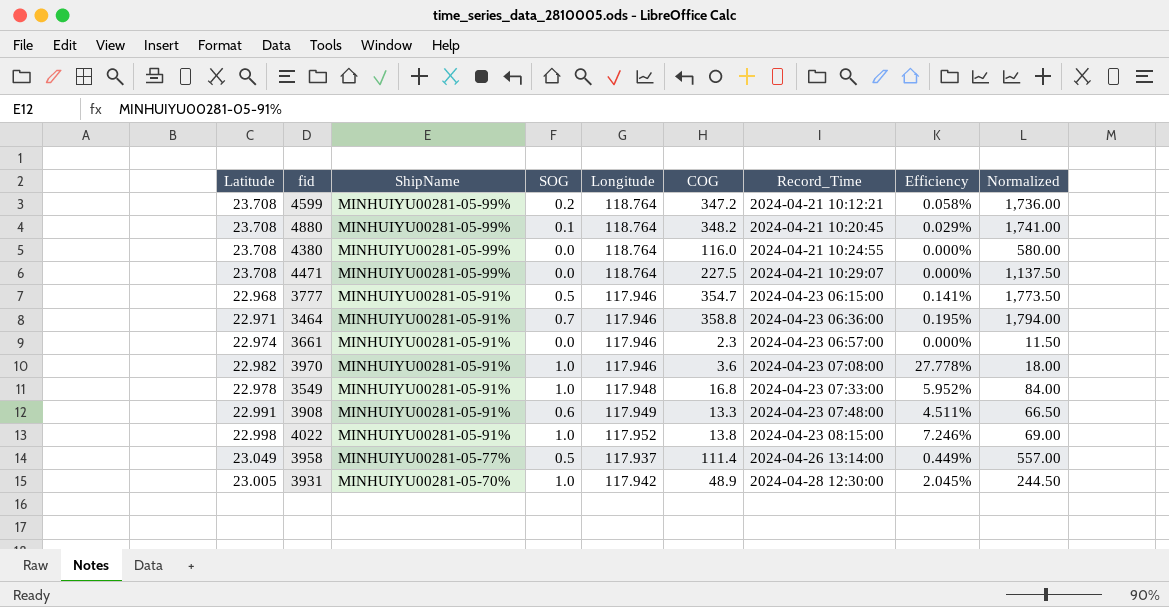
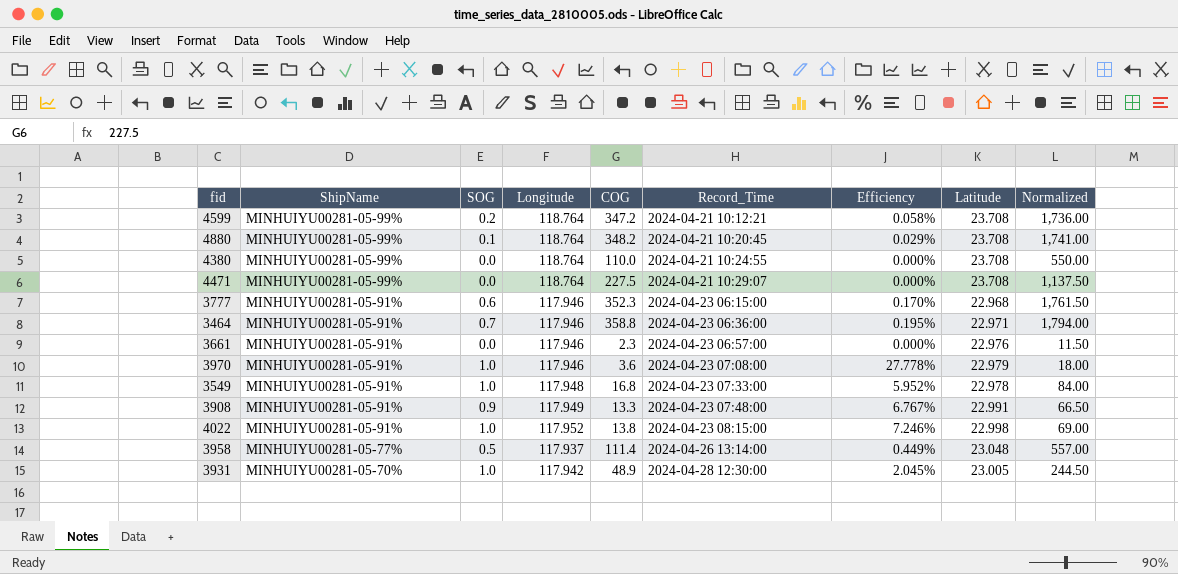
column Latitude | position: 1 -> 8
4380 | COG: 116.0 -> 110.0
4380 | Normalized: 580.00 -> 550.00
3777 | SOG: 0.5 -> 0.6
3777 | COG: 354.7 -> 352.3
3777 | Efficiency: 0.141% -> 0.170%
3777 | Normalized: 1,773.50 -> 1,761.50
3661 | Latitude: 22.974 -> 22.976
3970 | Latitude: 22.982 -> 22.979
3908 | SOG: 0.6 -> 0.9
3908 | Efficiency: 4.511% -> 6.767%
3958 | Latitude: 23.049 -> 23.048

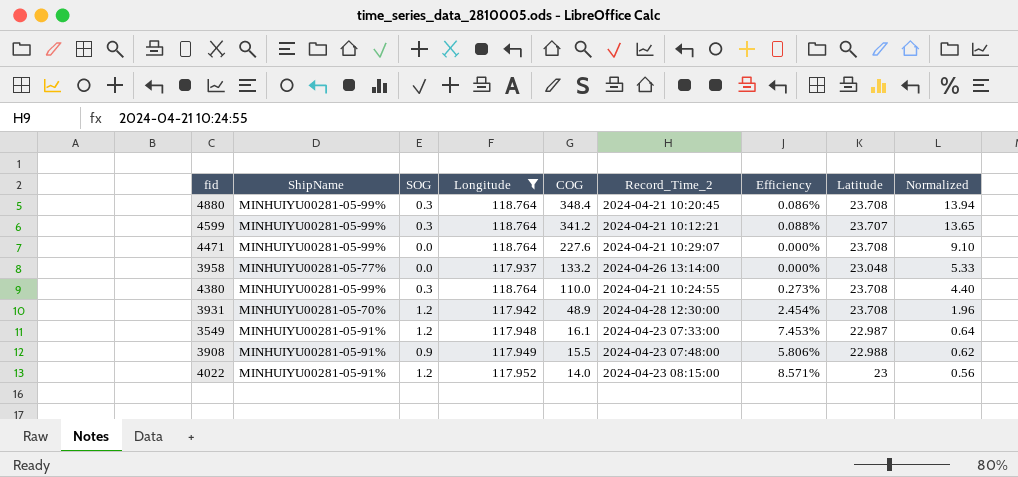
filter: none -> Longitude != 117.946
row order: ShipName descending -> COG descending
column name: Record_Time -> Record_Time_2
column Normalized | formula: [COG] * 5 -> [COG] * 0.04
4880 | SOG: 0.1 -> 0.3
4880 | COG: 348.2 -> 348.4
4880 | Efficiency: 0.029% -> 0.086%
4599 | SOG: 0.2 -> 0.3
4599 | COG: 347.2 -> 341.2
4599 | Efficiency: 0.058% -> 0.088%
4599 | Latitude: 23.708 -> 23.707
4471 | COG: 227.5 -> 227.6
3958 | SOG: 0.5 -> 0.0
3958 | COG: 111.4 -> 133.2
3958 | Efficiency: 0.449% -> 0.000%
4380 | SOG: 0.0 -> 0.3
4380 | Efficiency: 0.000% -> 0.273%
3931 | SOG: 1.0 -> 1.2
3931 | Efficiency: 2.045% -> 2.454%
3931 | Latitude: 23.005 -> 23.708
3549 | SOG: 1.0 -> 1.2
3549 | COG: 16.8 -> 16.1
3549 | Efficiency: 5.952% -> 7.453%
3549 | Latitude: 22.978 -> 22.987
3908 | COG: 13.3 -> 15.5
3908 | Efficiency: 6.767% -> 5.806%
3908 | Latitude: 22.991 -> 22.988
4022 | SOG: 1.0 -> 1.2
4022 | COG: 13.8 -> 14.0
4022 | Efficiency: 7.246% -> 8.571%
4022 | Latitude: 22.998 -> 23

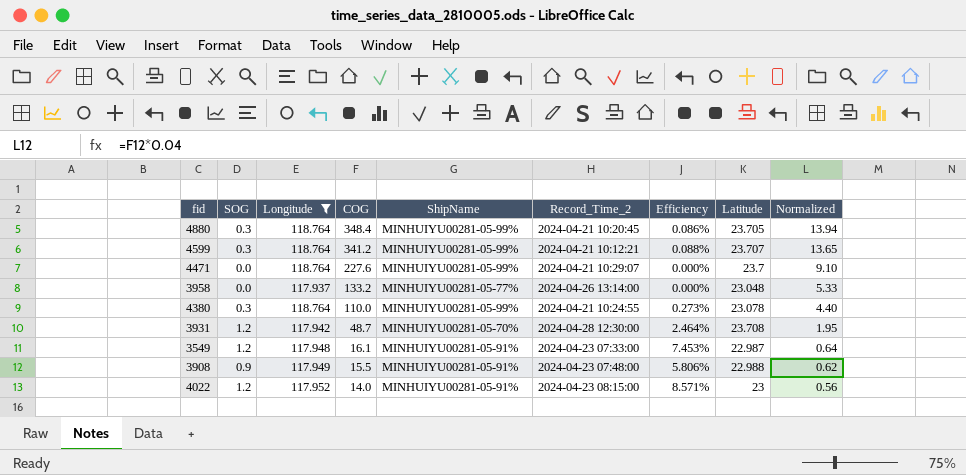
column ShipName | position: 2 -> 5
4880 | Latitude: 23.708 -> 23.705
4471 | Latitude: 23.708 -> 23.7
4380 | Latitude: 23.708 -> 23.078
3931 | COG: 48.9 -> 48.7
3931 | Efficiency: 2.454% -> 2.464%
3931 | Normalized: 1.96 -> 1.95

